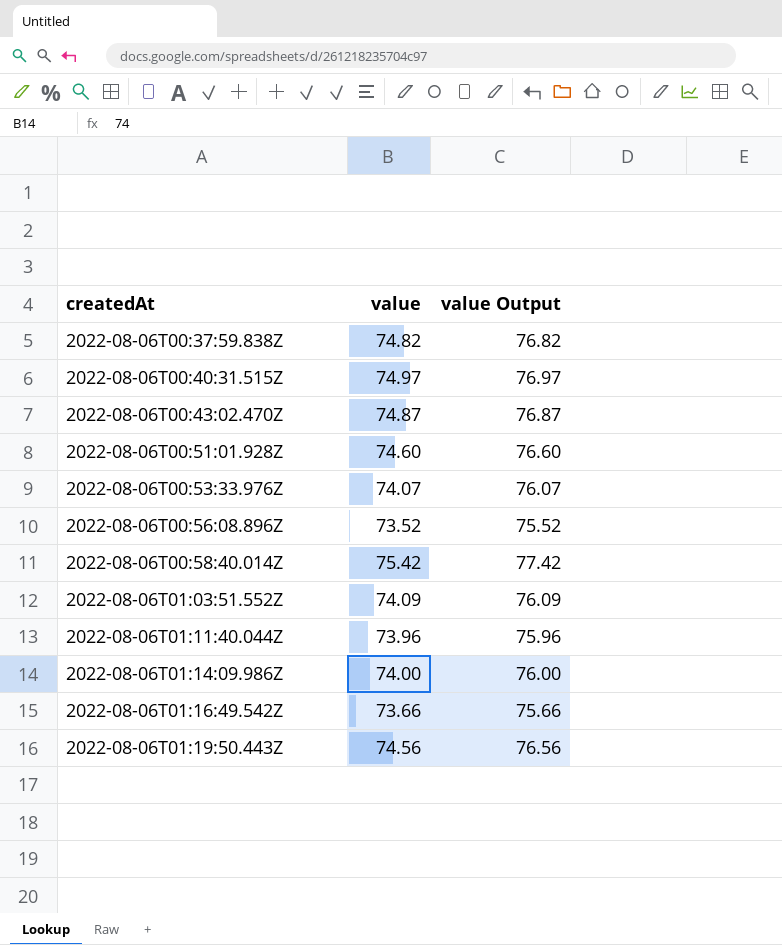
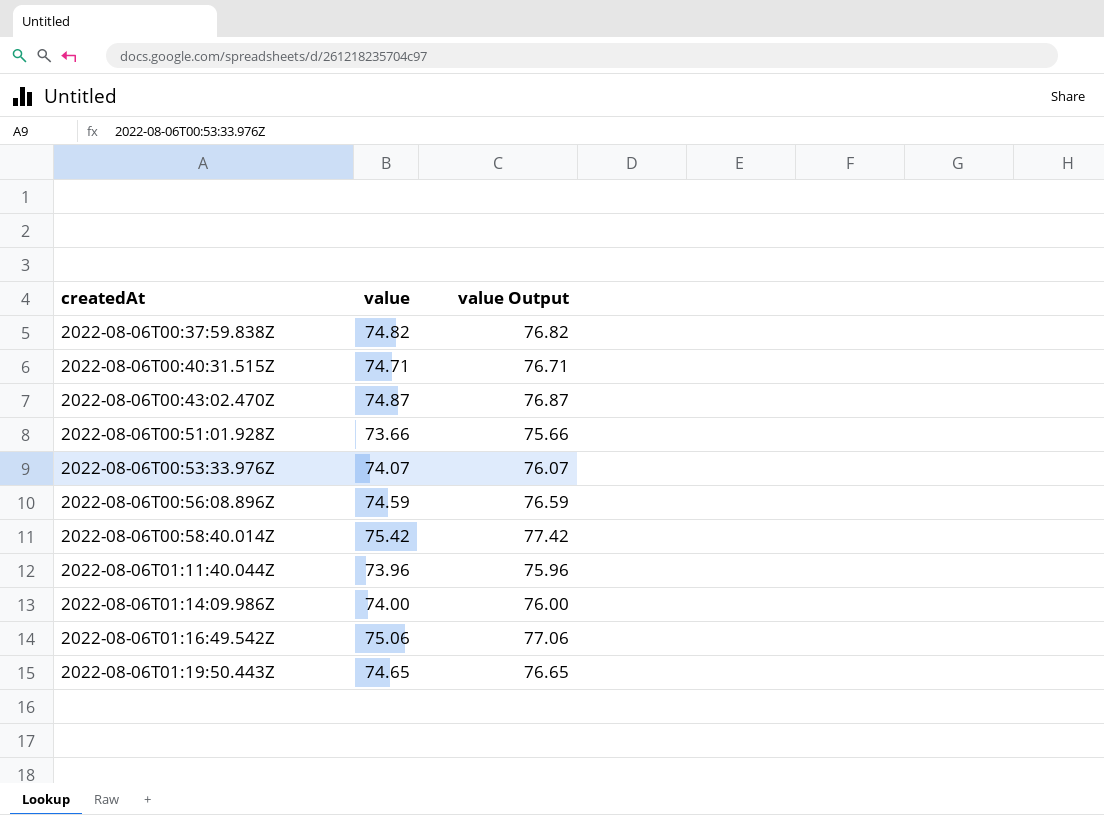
row 2022-08-06T01:03:51.552Z: 74.09 | 76.09 -> none
2022-08-06T00:40:31.515Z | value: 74.97 -> 74.71
2022-08-06T00:40:31.515Z | value Output: 76.97 -> 76.71
2022-08-06T00:51:01.928Z | value: 74.60 -> 73.66
2022-08-06T00:51:01.928Z | value Output: 76.60 -> 75.66
2022-08-06T00:56:08.896Z | value: 73.52 -> 74.59
2022-08-06T00:56:08.896Z | value Output: 75.52 -> 76.59
2022-08-06T01:16:49.542Z | value: 73.66 -> 75.06
2022-08-06T01:16:49.542Z | value Output: 75.66 -> 77.06
2022-08-06T01:19:50.443Z | value: 74.56 -> 74.65
2022-08-06T01:19:50.443Z | value Output: 76.56 -> 76.65

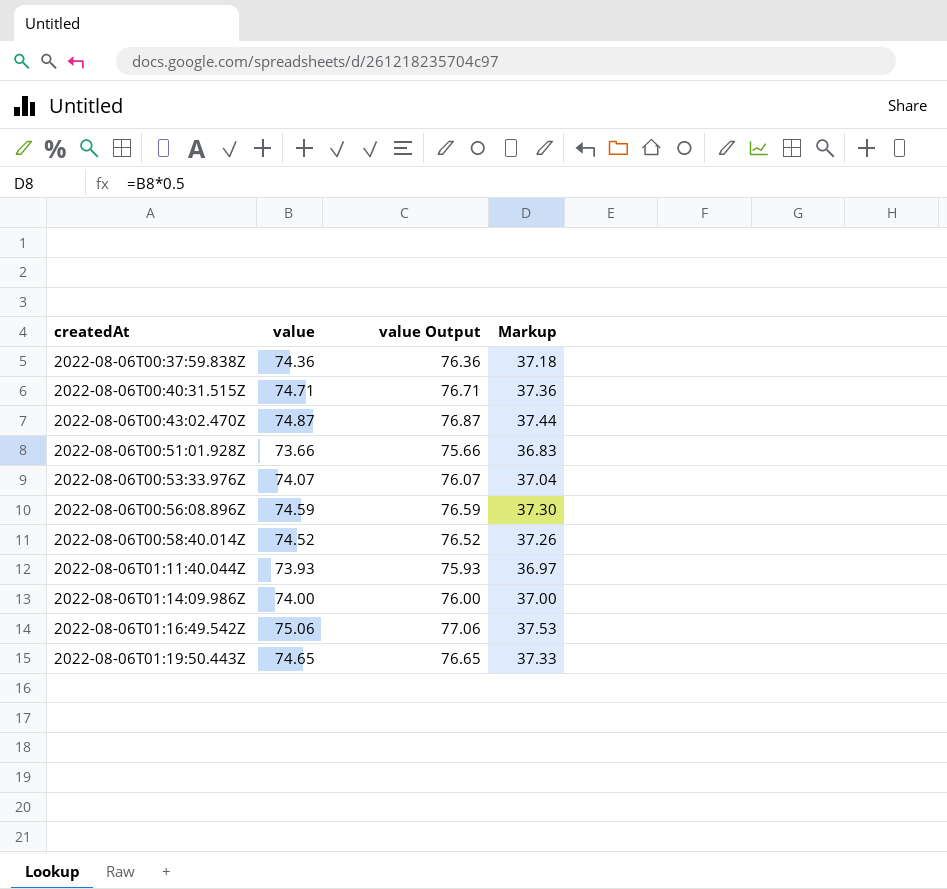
column Markup | formula: none -> [value] * 0.5
2022-08-06T00:37:59.838Z | value: 74.82 -> 74.36
2022-08-06T00:37:59.838Z | value Output: 76.82 -> 76.36
2022-08-06T00:58:40.014Z | value: 75.42 -> 74.52
2022-08-06T00:58:40.014Z | value Output: 77.42 -> 76.52
2022-08-06T01:11:40.044Z | value: 73.96 -> 73.93
2022-08-06T01:11:40.044Z | value Output: 75.96 -> 75.93

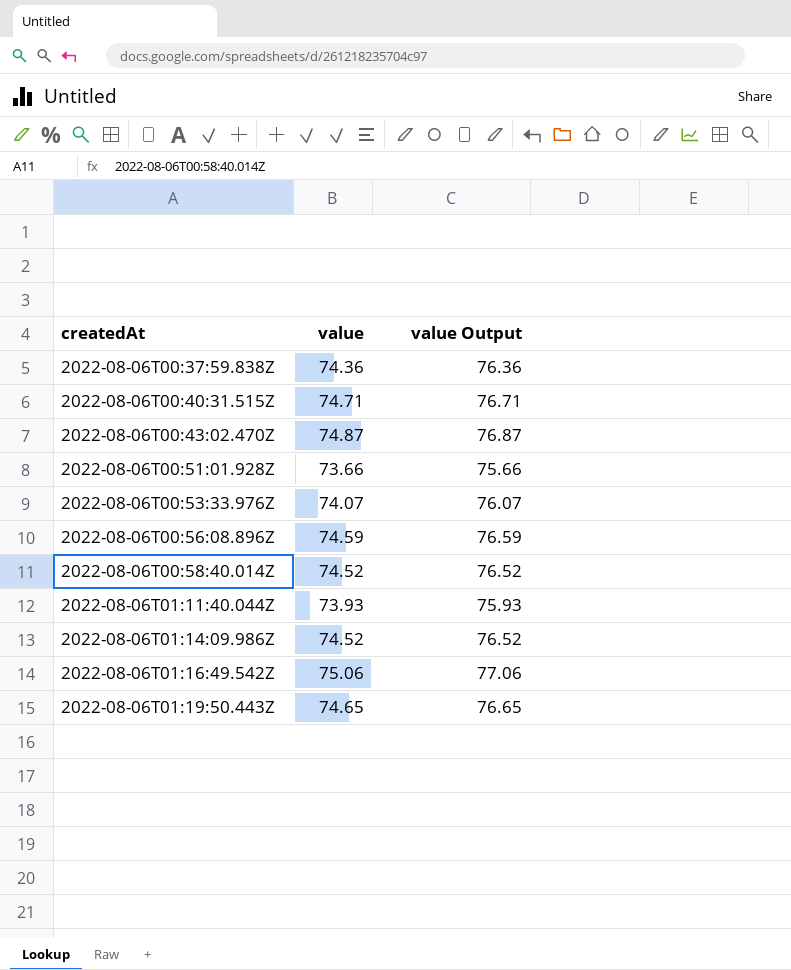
column Markup | formula: [value] * 0.5 -> none
2022-08-06T01:14:09.986Z | value: 74.00 -> 74.52
2022-08-06T01:14:09.986Z | value Output: 76.00 -> 76.52

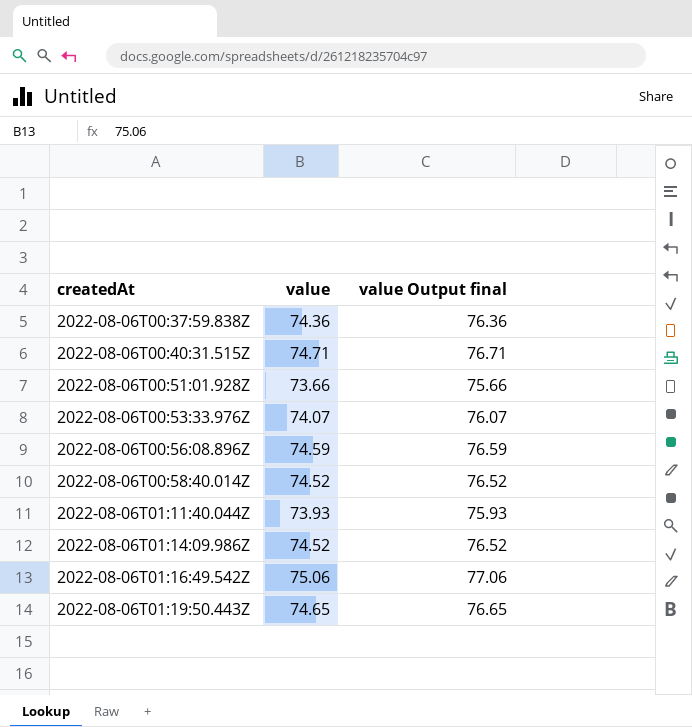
column name: value Output -> value Output final
row 2022-08-06T00:43:02.470Z: 74.87 | 76.87 -> none

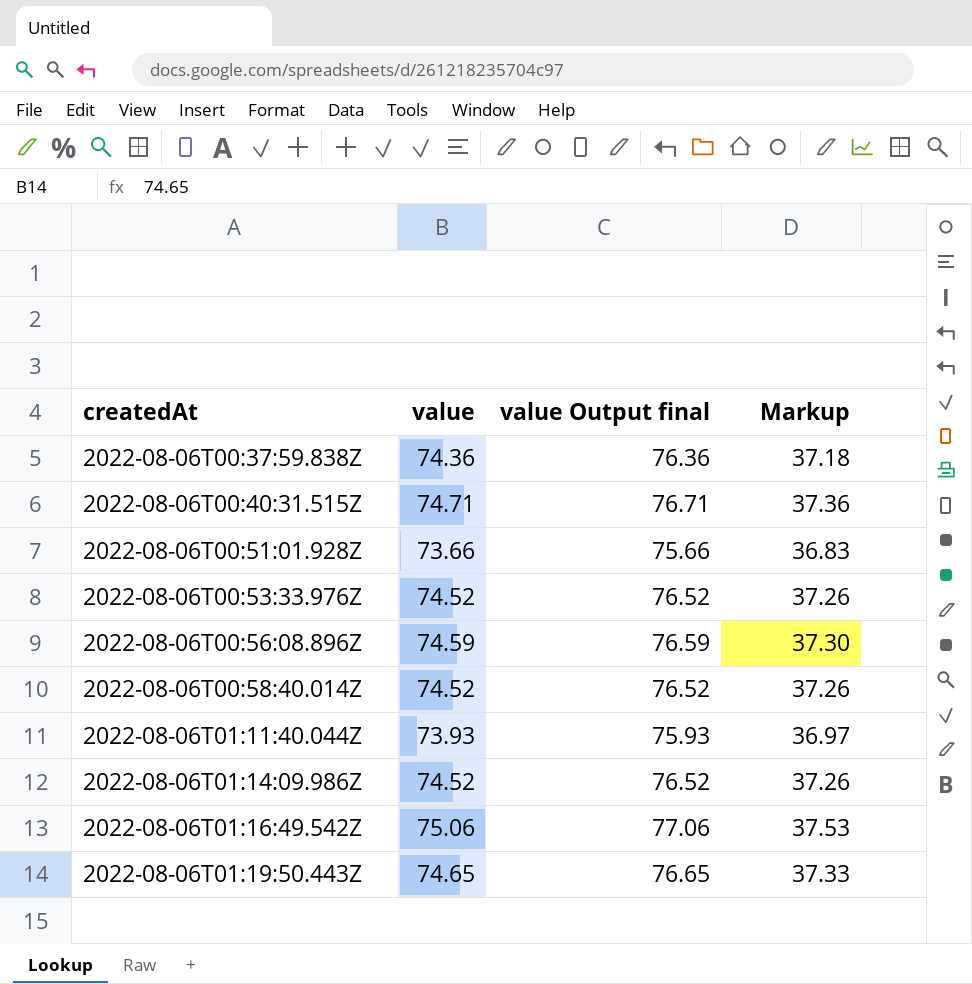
column Markup | formula: none -> [value] * 0.5
2022-08-06T00:53:33.976Z | value: 74.07 -> 74.52
2022-08-06T00:53:33.976Z | value Output final: 76.07 -> 76.52

